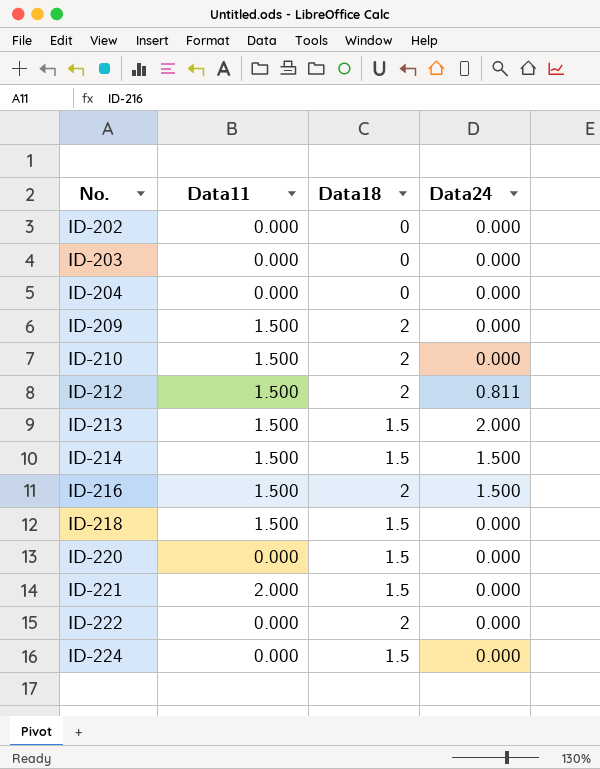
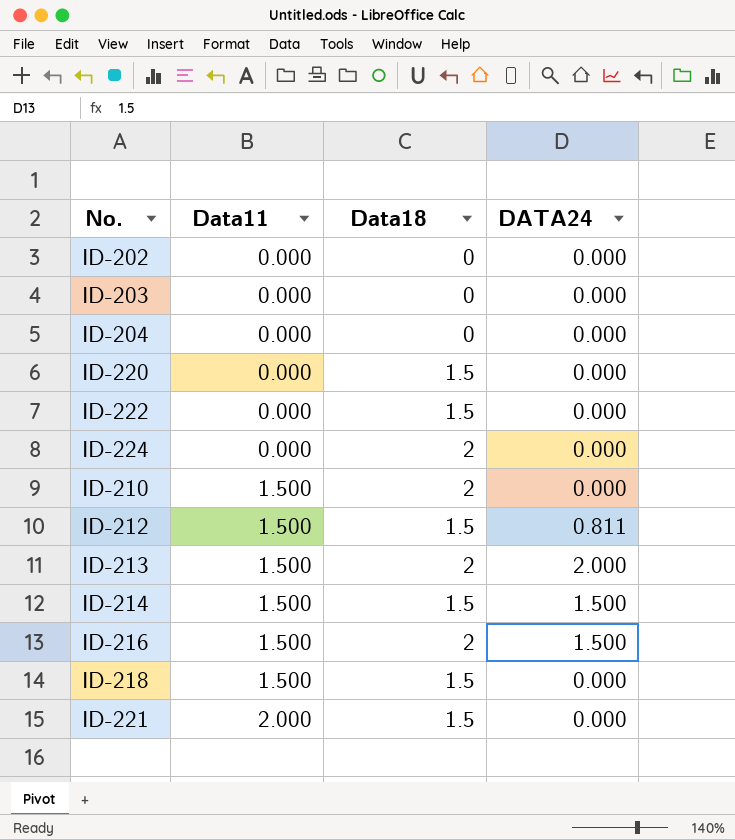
row order: No. ascending -> Data11 ascending
column name: Data24 -> DATA24
row ID-209: 1.500 | 2 | 0.000 -> none
ID-222 | Data18: 2 -> 1.5
ID-224 | Data18: 1.5 -> 2
ID-212 | Data18: 2 -> 1.5
ID-213 | Data18: 1.5 -> 2

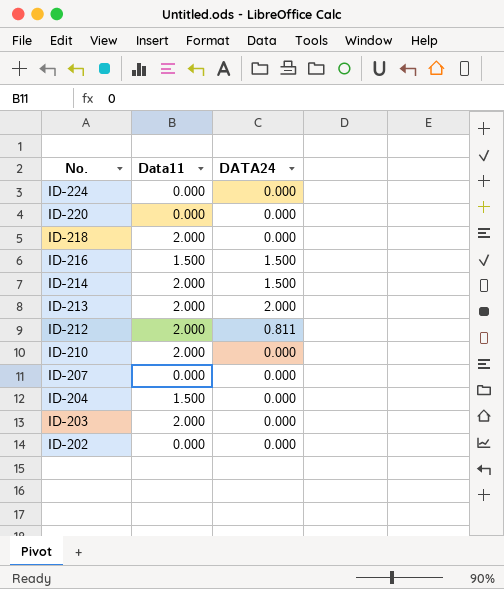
row order: Data11 ascending -> No. descending
column Data18 | position: 3 -> none
row ID-222: 0.000 | 1.5 | 0.000 -> none
row ID-221: 2.000 | 1.5 | 0.000 -> none
ID-218 | Data11: 1.500 -> 2.000
ID-214 | Data11: 1.500 -> 2.000
ID-213 | Data11: 1.500 -> 2.000
ID-212 | Data11: 1.500 -> 2.000
ID-210 | Data11: 1.500 -> 2.000
row ID-207: none -> 0.000 | 0.000
ID-204 | Data11: 0.000 -> 1.500
ID-203 | Data11: 0.000 -> 2.000

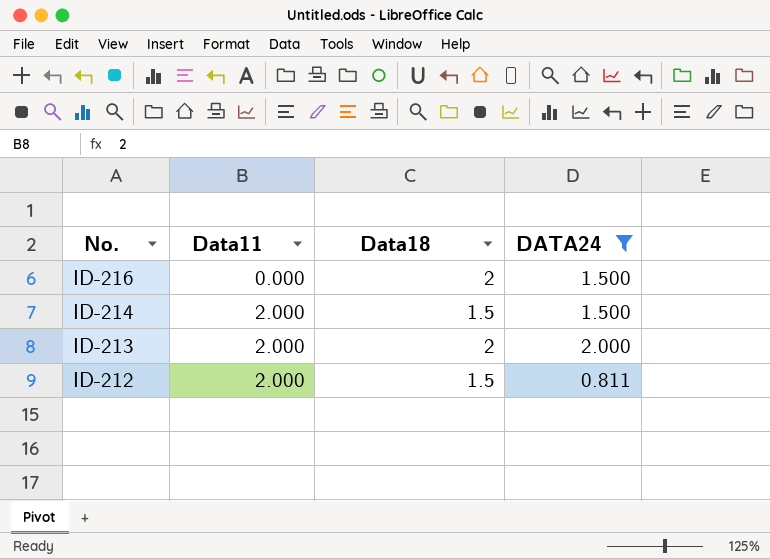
filter: none -> DATA24 != 0.000
column Data18 | position: none -> 3
ID-216 | Data11: 1.500 -> 0.000

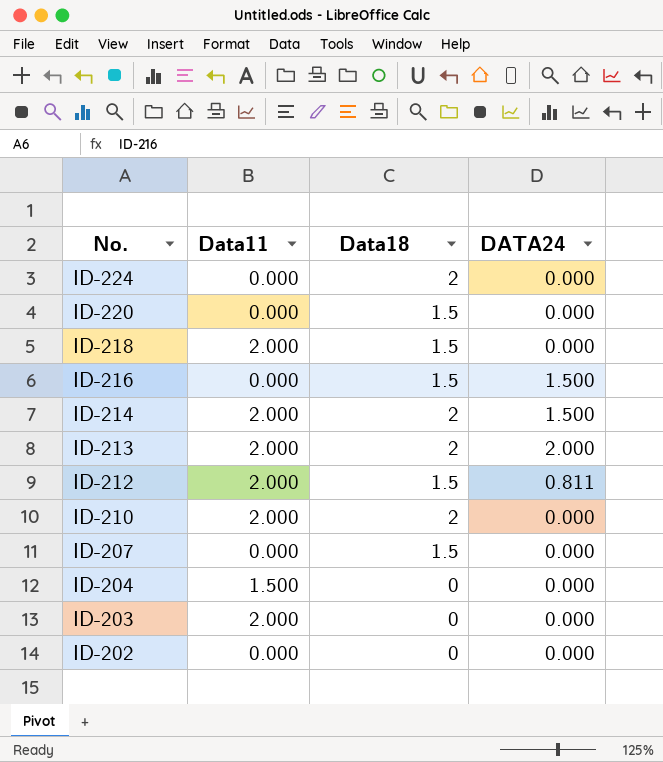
filter: DATA24 != 0.000 -> none
ID-216 | Data18: 2 -> 1.5
ID-214 | Data18: 1.5 -> 2

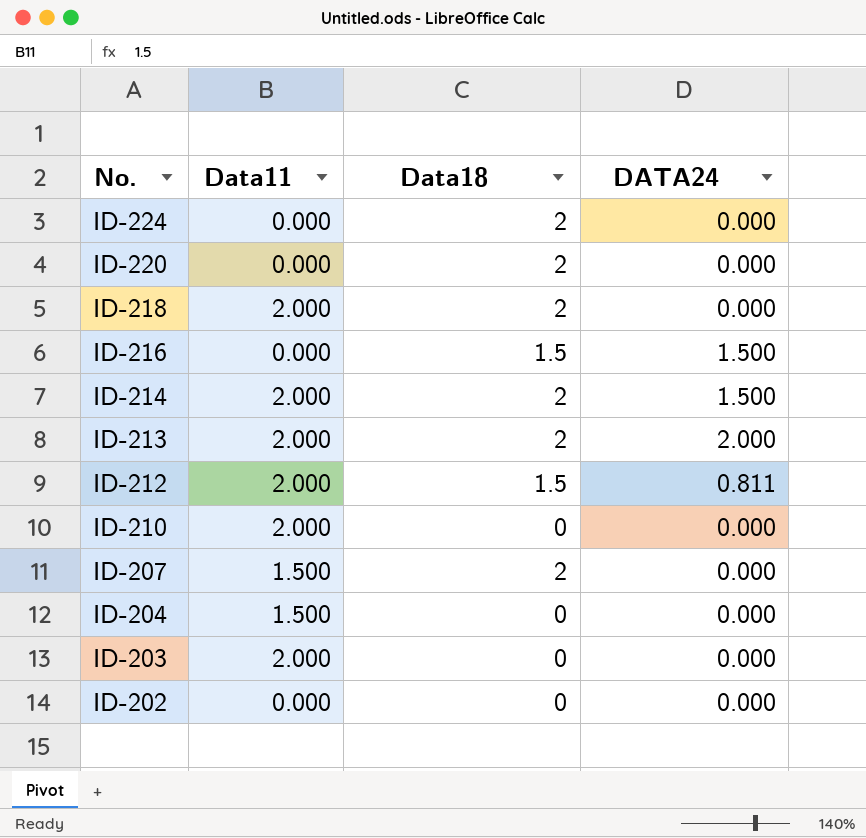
ID-220 | Data18: 1.5 -> 2
ID-218 | Data18: 1.5 -> 2
ID-210 | Data18: 2 -> 0
ID-207 | Data11: 0.000 -> 1.500
ID-207 | Data18: 1.5 -> 2

